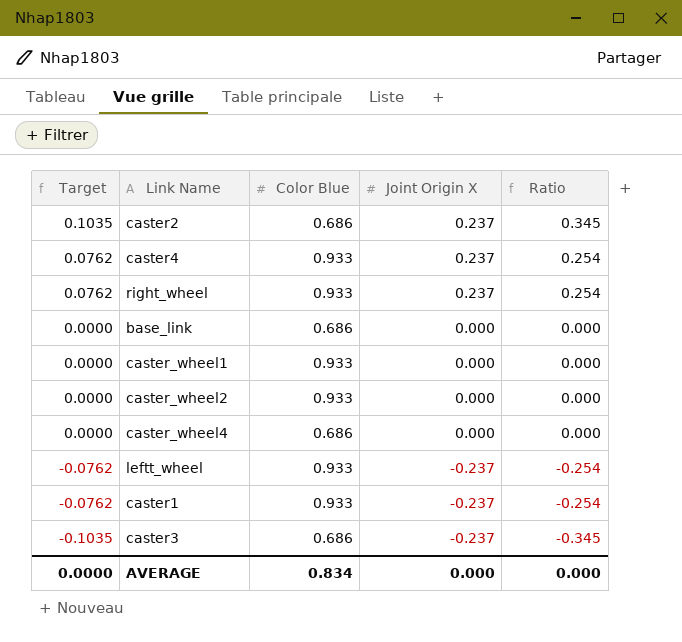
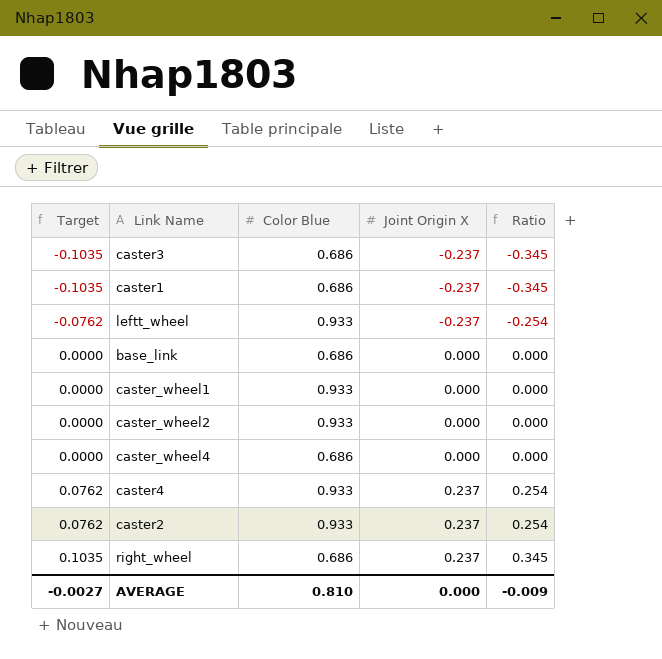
row order: Target descending -> Target ascending
caster1 | Target: -0.0762 -> -0.1035
caster1 | Color Blue: 0.933 -> 0.686
caster1 | Ratio: -0.254 -> -0.345
caster2 | Target: 0.1035 -> 0.0762
caster2 | Color Blue: 0.686 -> 0.933
caster2 | Ratio: 0.345 -> 0.254
right_wheel | Target: 0.0762 -> 0.1035
right_wheel | Color Blue: 0.933 -> 0.686
right_wheel | Ratio: 0.254 -> 0.345
AVERAGE | Target: 0.0000 -> -0.0027
AVERAGE | Color Blue: 0.834 -> 0.810
AVERAGE | Ratio: 0.000 -> -0.009

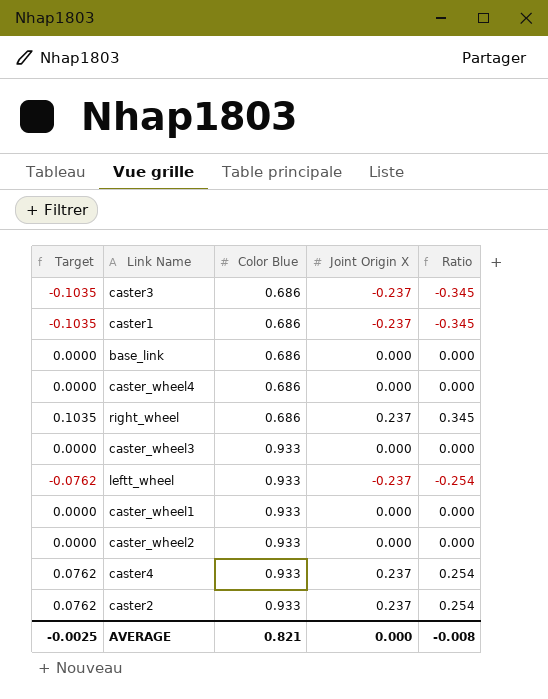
row order: Target ascending -> Color Blue ascending
row caster_wheel3: none -> 0.0000 | 0.933 | 0.000 | 0.000
AVERAGE | Target: -0.0027 -> -0.0025
AVERAGE | Color Blue: 0.810 -> 0.821
AVERAGE | Ratio: -0.009 -> -0.008

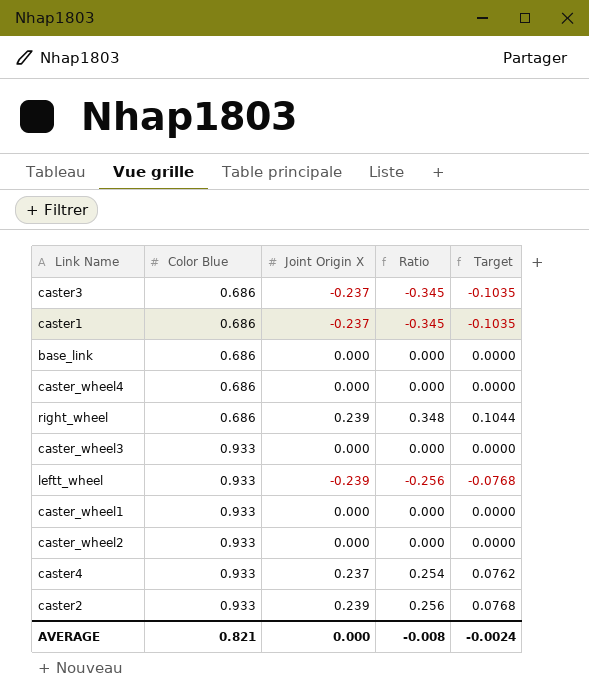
column Target | position: 1 -> 5
right_wheel | Joint Origin X: 0.237 -> 0.239
right_wheel | Ratio: 0.345 -> 0.348
right_wheel | Target: 0.1035 -> 0.1044
leftt_wheel | Joint Origin X: -0.237 -> -0.239
leftt_wheel | Ratio: -0.254 -> -0.256
leftt_wheel | Target: -0.0762 -> -0.0768
caster2 | Joint Origin X: 0.237 -> 0.239
caster2 | Ratio: 0.254 -> 0.256
caster2 | Target: 0.0762 -> 0.0768
AVERAGE | Target: -0.0025 -> -0.0024

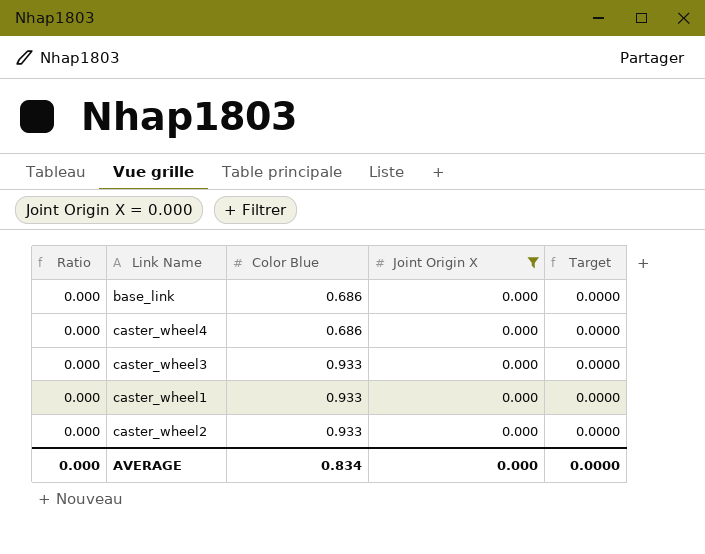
filter: none -> Joint Origin X = 0.000
column Ratio | position: 4 -> 1
AVERAGE | Ratio: -0.008 -> 0.000
AVERAGE | Color Blue: 0.821 -> 0.834
AVERAGE | Target: -0.0024 -> 0.0000

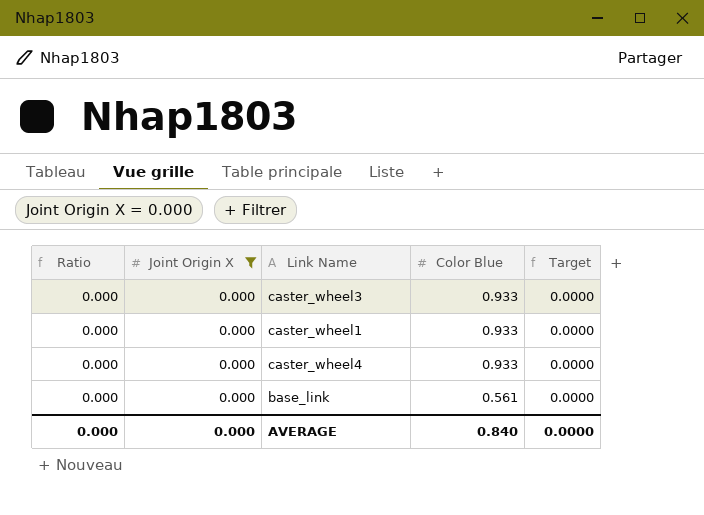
row order: Color Blue ascending -> Color Blue descending
column Joint Origin X | position: 4 -> 2
row caster_wheel2: 0.000 | 0.933 | 0.000 | 0.0000 -> none
caster_wheel4 | Color Blue: 0.686 -> 0.933
base_link | Color Blue: 0.686 -> 0.561
AVERAGE | Color Blue: 0.834 -> 0.840

